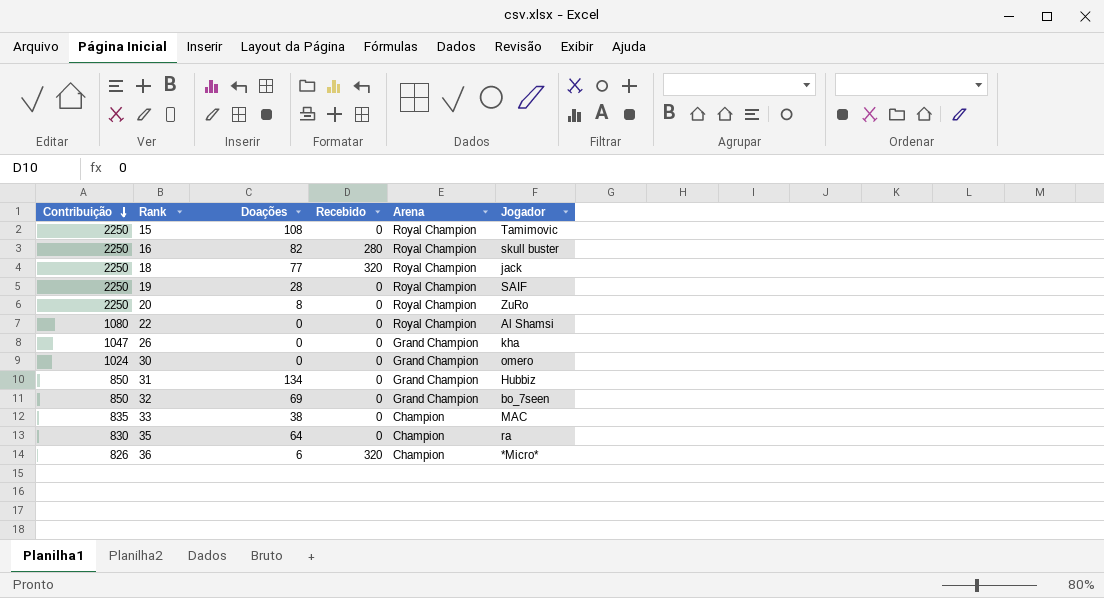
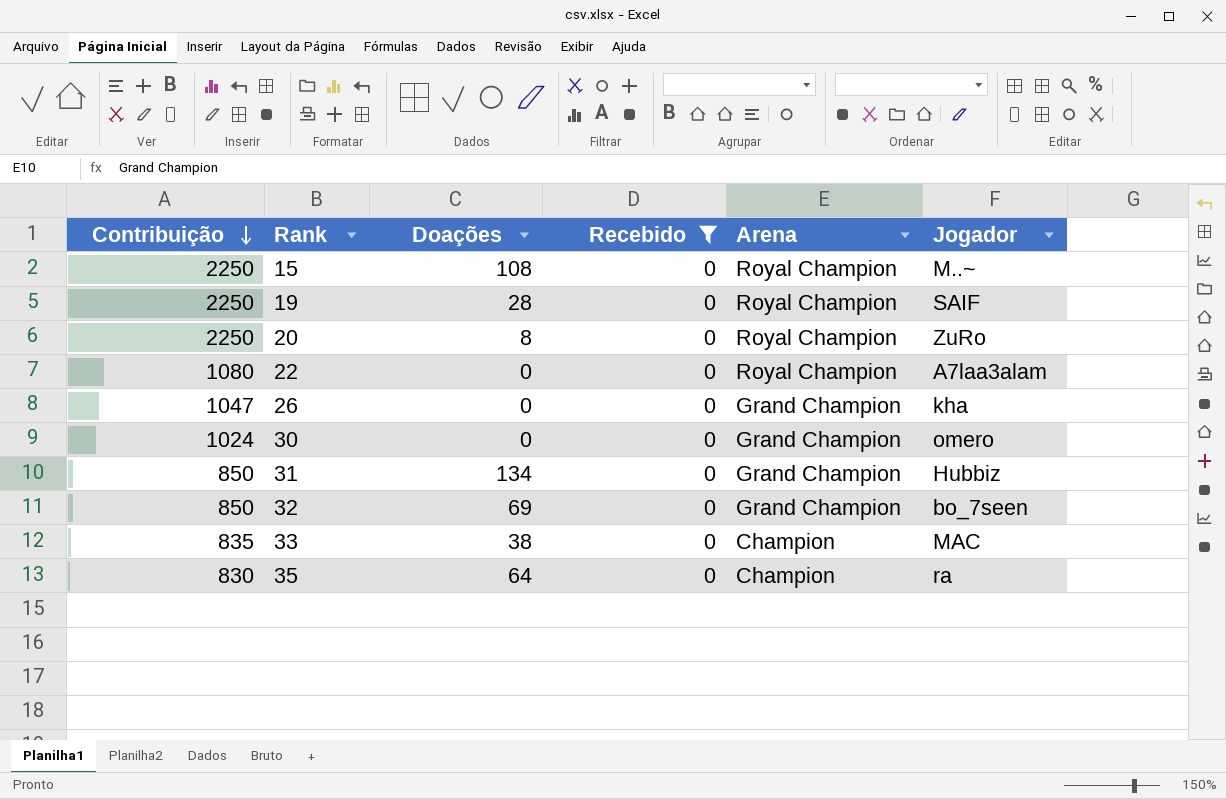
filter: none -> Recebido = 0
15 | Jogador: Tamimovic -> M..~
22 | Jogador: Al Shamsi -> A7laa3alam

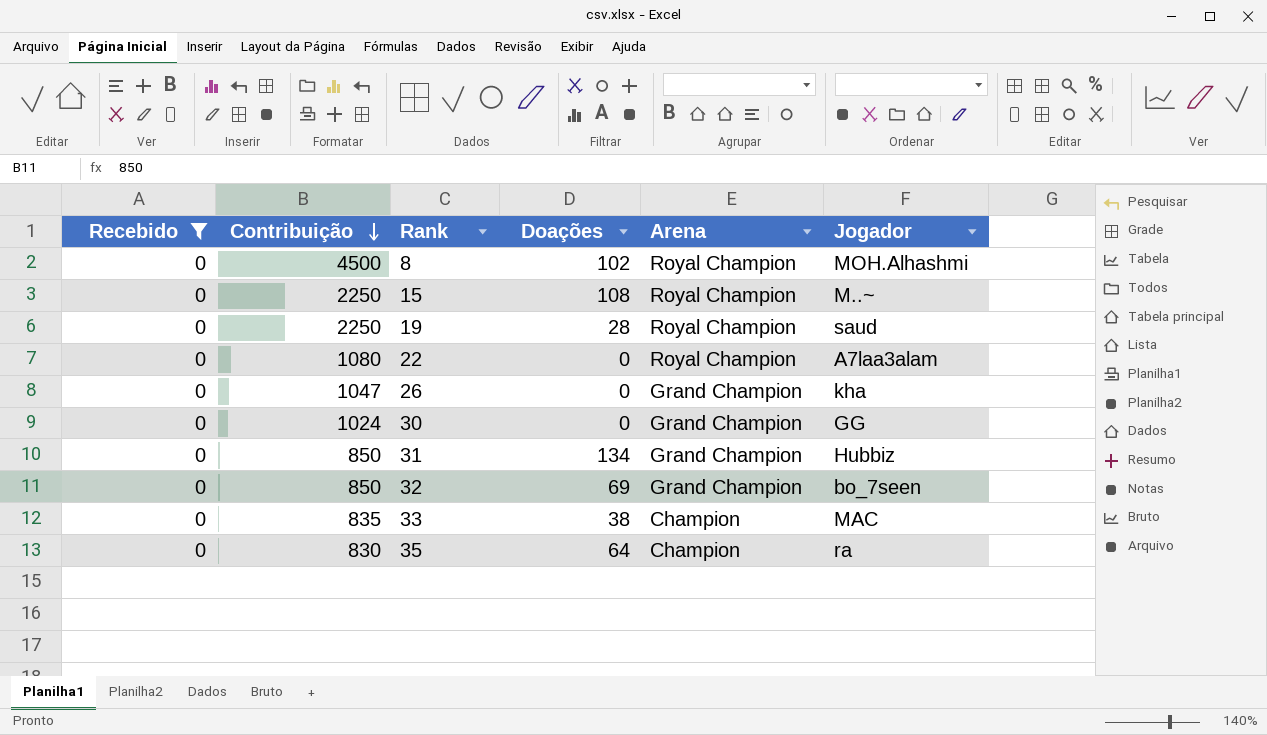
column Recebido | position: 4 -> 1
row 20: 2250 | 8 | 0 | Royal Champion | ZuRo -> none
row 8: none -> 0 | 4500 | 102 | Royal Champion | MOH.Alhashmi
19 | Jogador: SAIF -> saud
30 | Jogador: omero -> GG

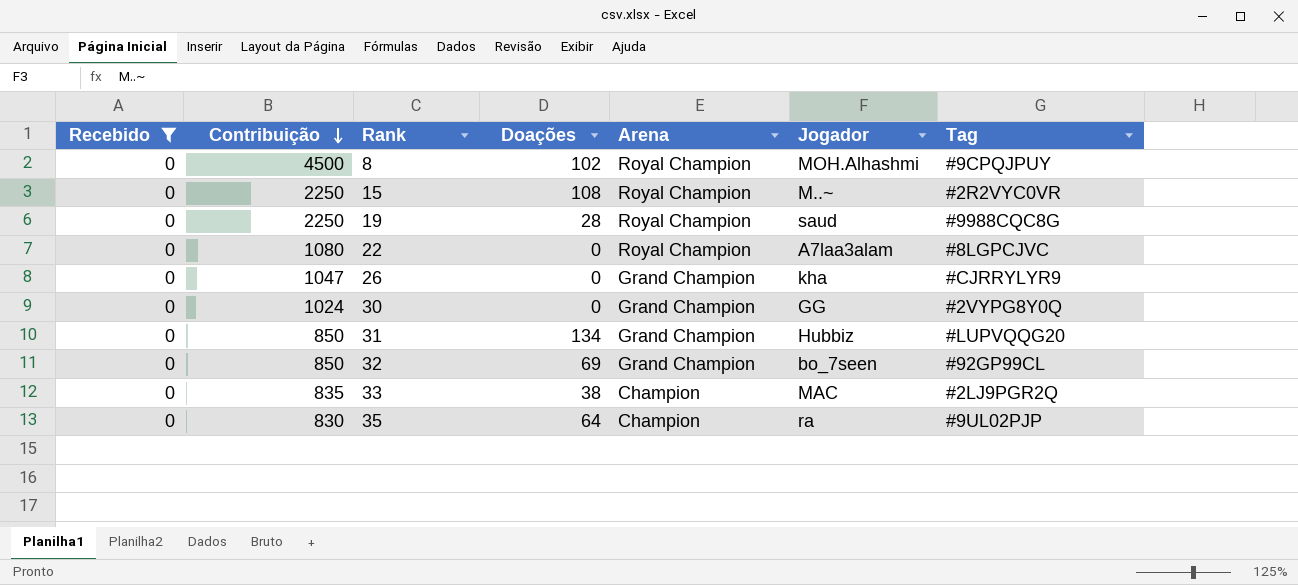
column Tag | position: none -> 7

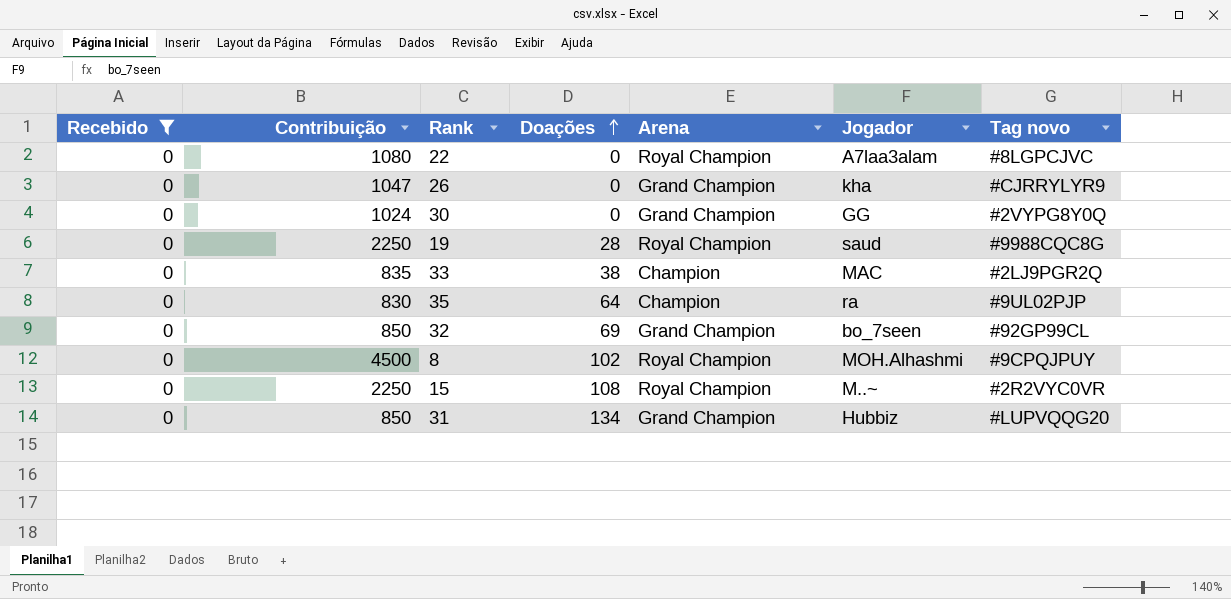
row order: Contribuição descending -> Doações ascending
column name: Tag -> Tag novo

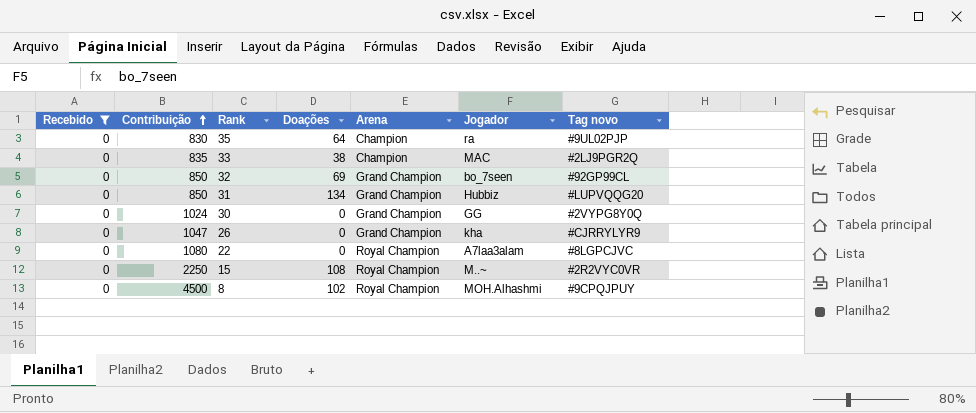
row order: Doações ascending -> Contribuição ascending
row 19: 0 | 2250 | 28 | Royal Champion | saud | #9988CQC8G -> none

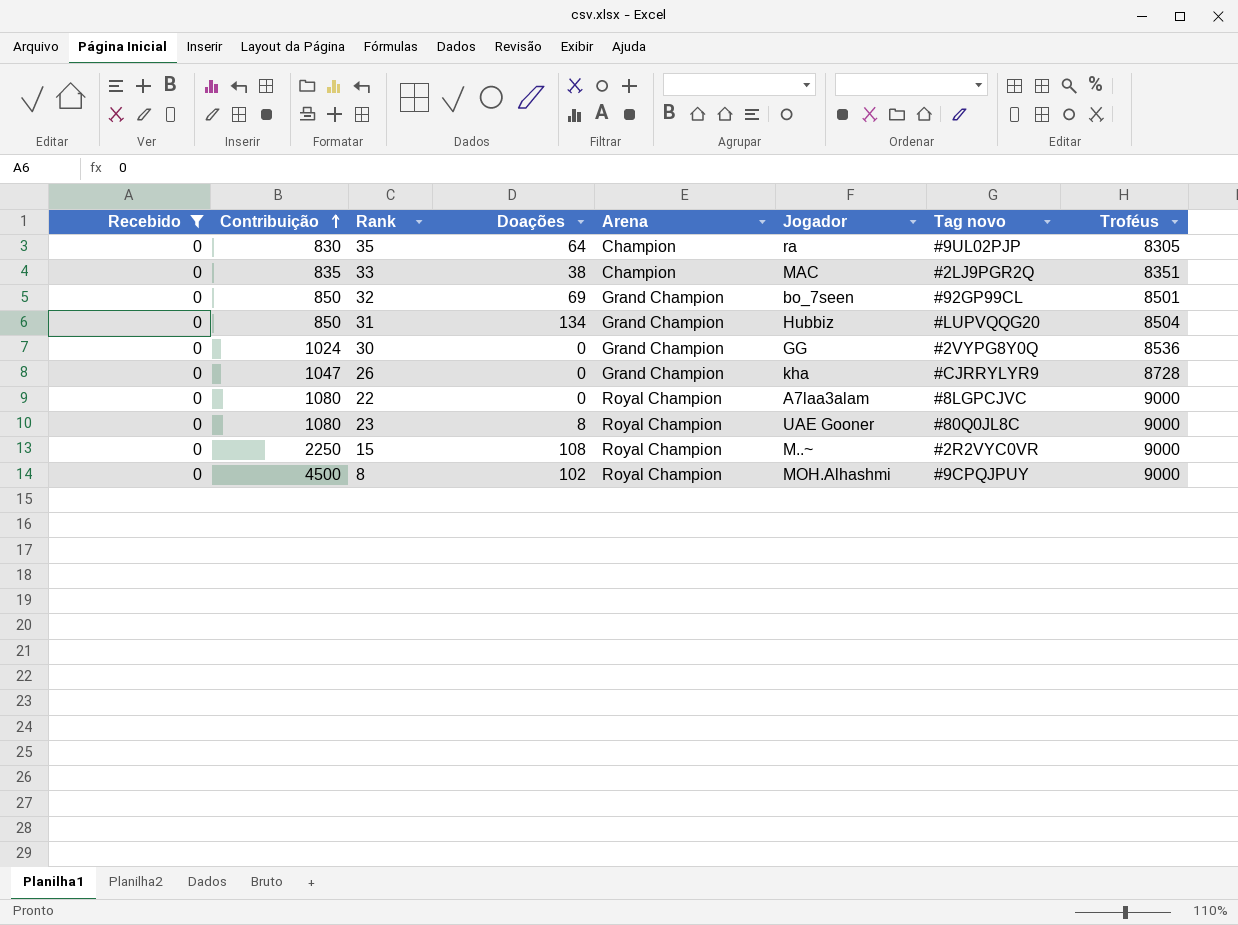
column Troféus | position: none -> 8
row 23: none -> 0 | 1080 | 8 | Royal Champion | UAE Gooner | #80Q0JL8C | 9000

